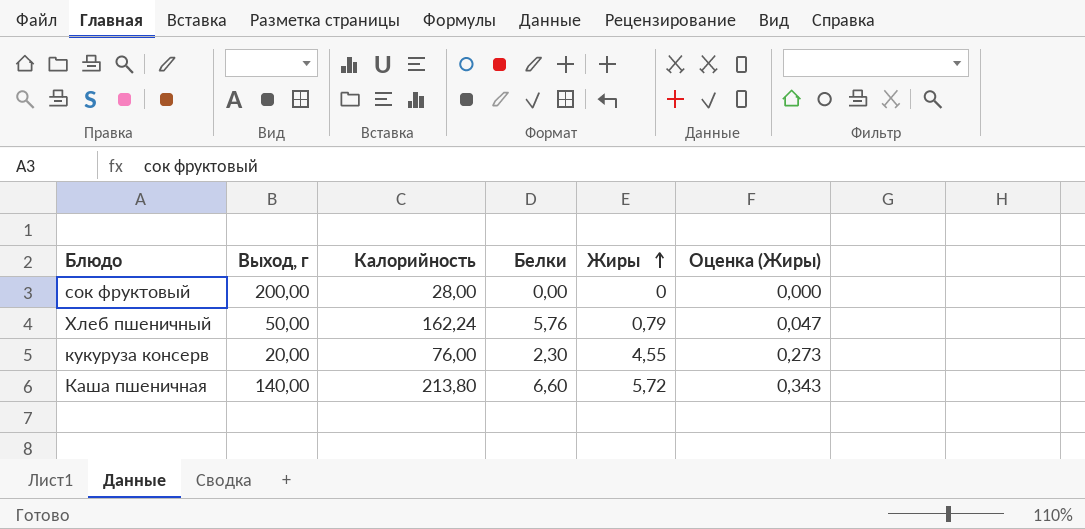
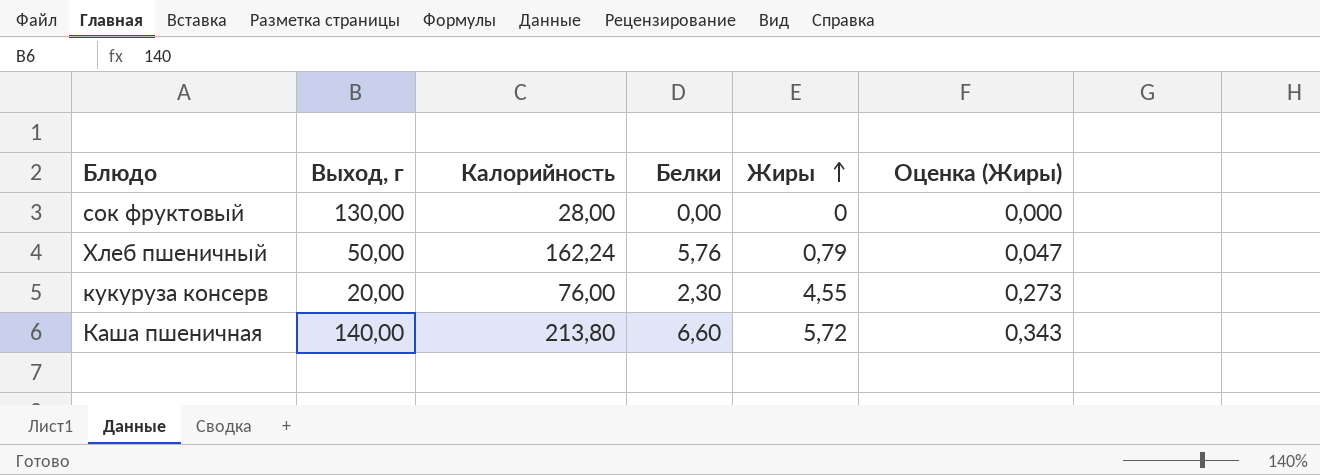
сок фруктовый | Выход, г: 200,00 -> 130,00

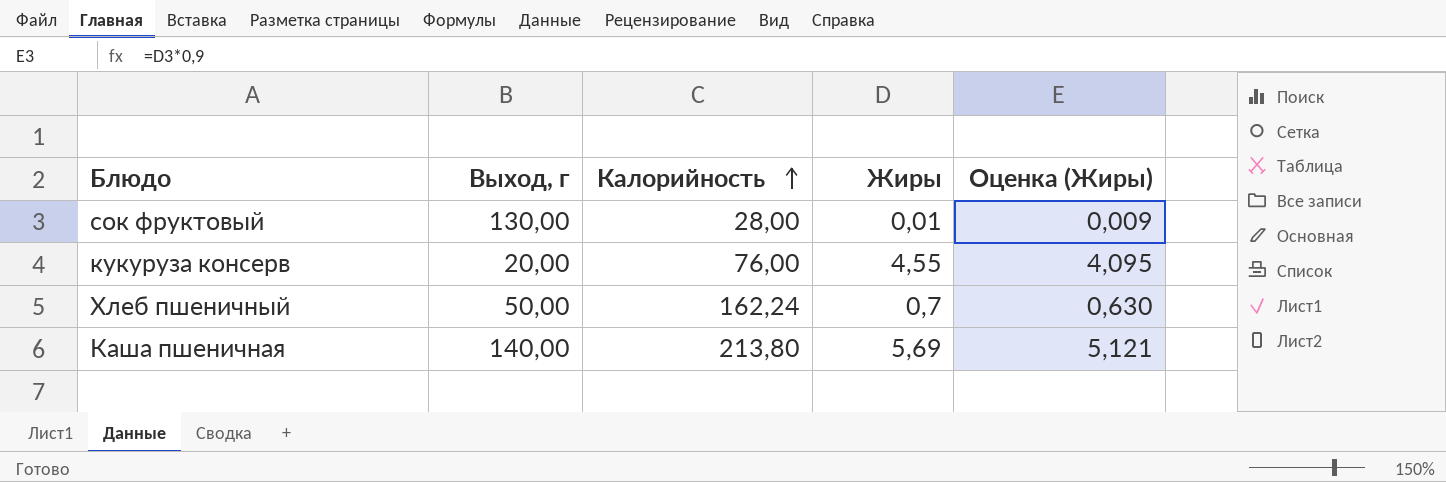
row order: Жиры ascending -> Калорийность ascending
column Белки | position: 4 -> none
column Оценка (Жиры) | formula: [Жиры] * 0,06 -> [Жиры] * 0,9
сок фруктовый | Жиры: 0 -> 0,01
Хлеб пшеничный | Жиры: 0,79 -> 0,7
Каша пшеничная | Жиры: 5,72 -> 5,69

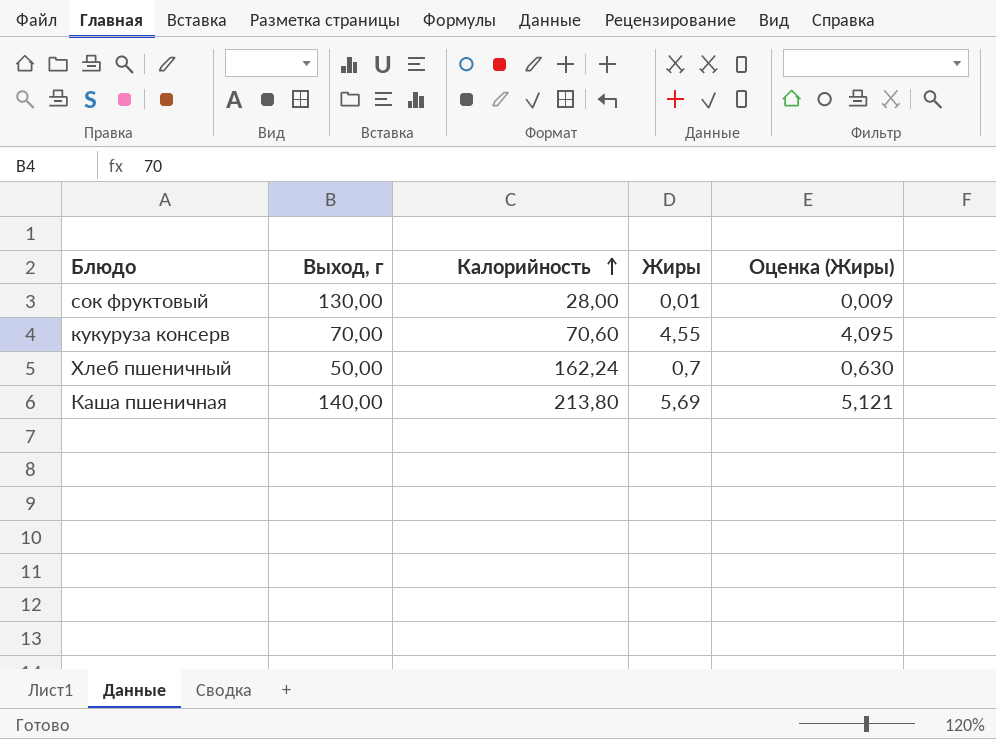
кукуруза консерв | Выход, г: 20,00 -> 70,00
кукуруза консерв | Калорийность: 76,00 -> 70,60

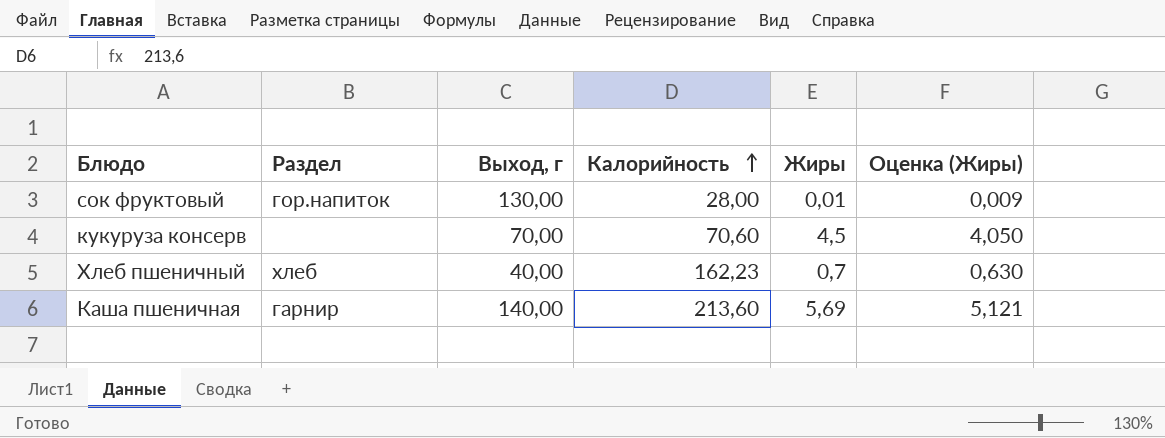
column Раздел | position: none -> 2
кукуруза консерв | Жиры: 4,55 -> 4,5
кукуруза консерв | Оценка (Жиры): 4,095 -> 4,050
Хлеб пшеничный | Выход, г: 50,00 -> 40,00
Хлеб пшеничный | Калорийность: 162,24 -> 162,23
Каша пшеничная | Калорийность: 213,80 -> 213,60

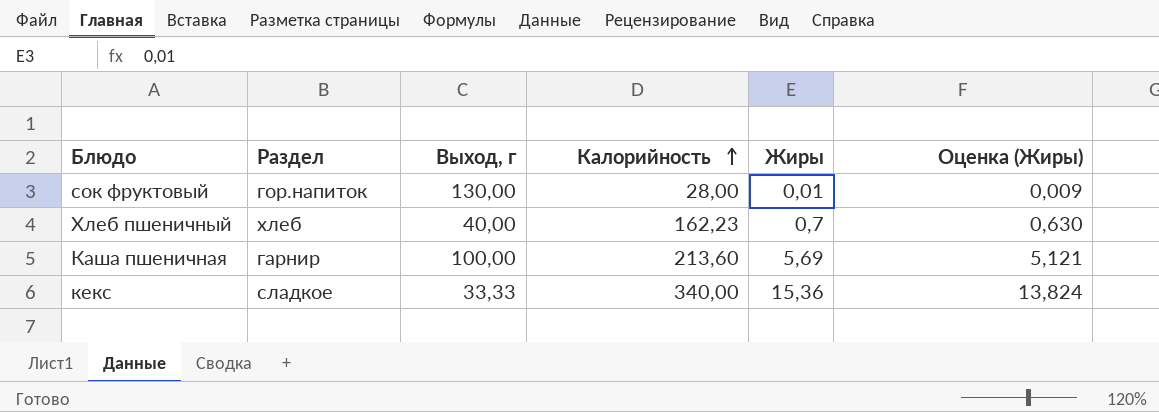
row кукуруза консерв: none | 70,00 | 70,60 | 4,5 | 4,050 -> none
Каша пшеничная | Выход, г: 140,00 -> 100,00
row кекс: none -> сладкое | 33,33 | 340,00 | 15,36 | 13,824

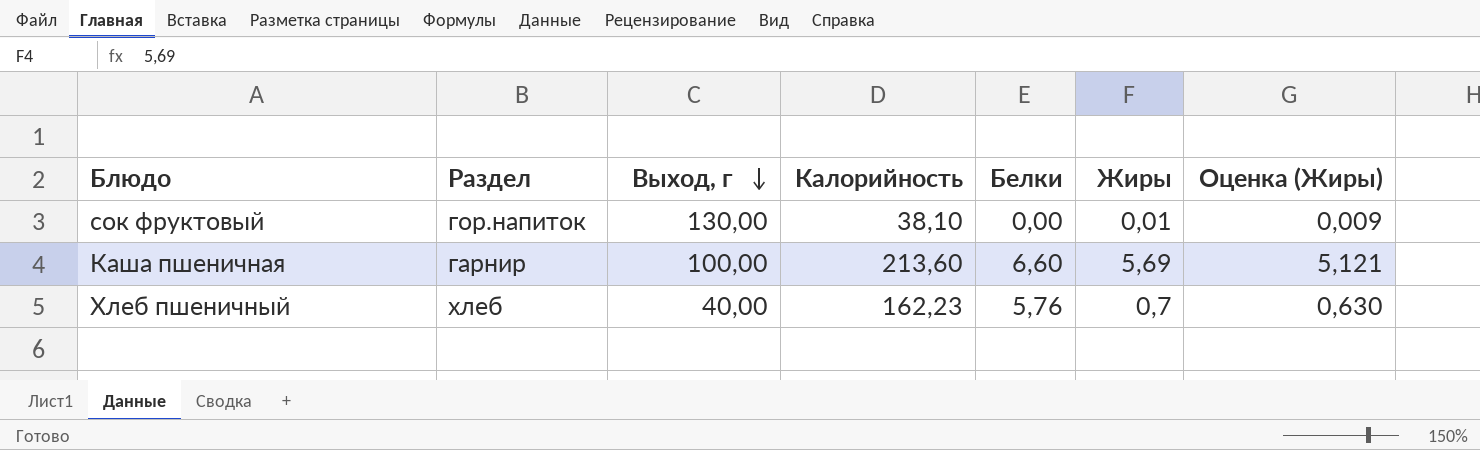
row order: Калорийность ascending -> Выход, г descending
column Белки | position: none -> 5
row кекс: сладкое | 33,33 | 340,00 | 15,36 | 13,824 -> none
сок фруктовый | Калорийность: 28,00 -> 38,10

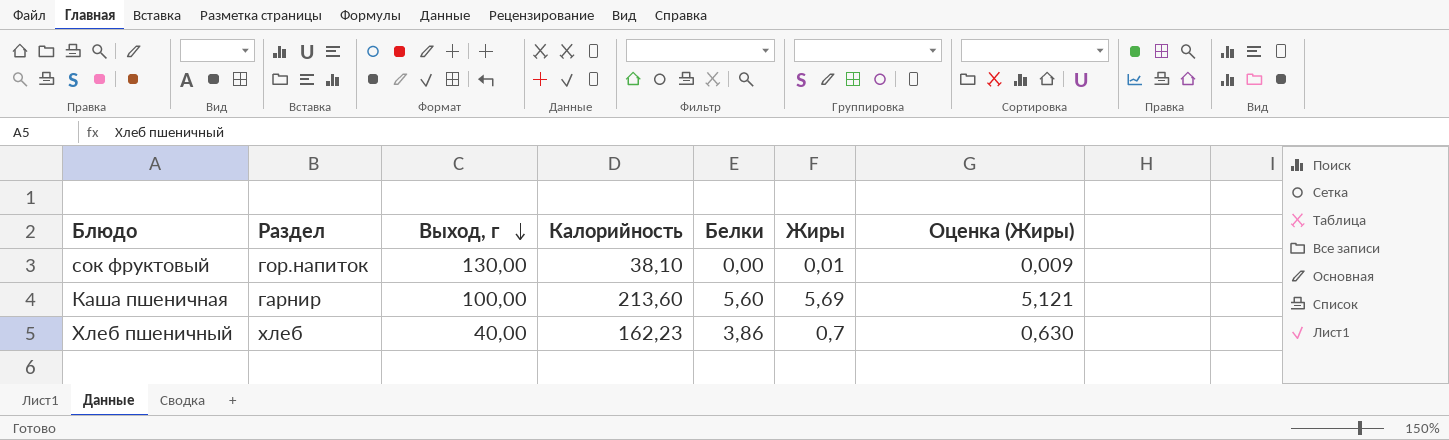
Каша пшеничная | Белки: 6,60 -> 5,60
Хлеб пшеничный | Белки: 5,76 -> 3,86

